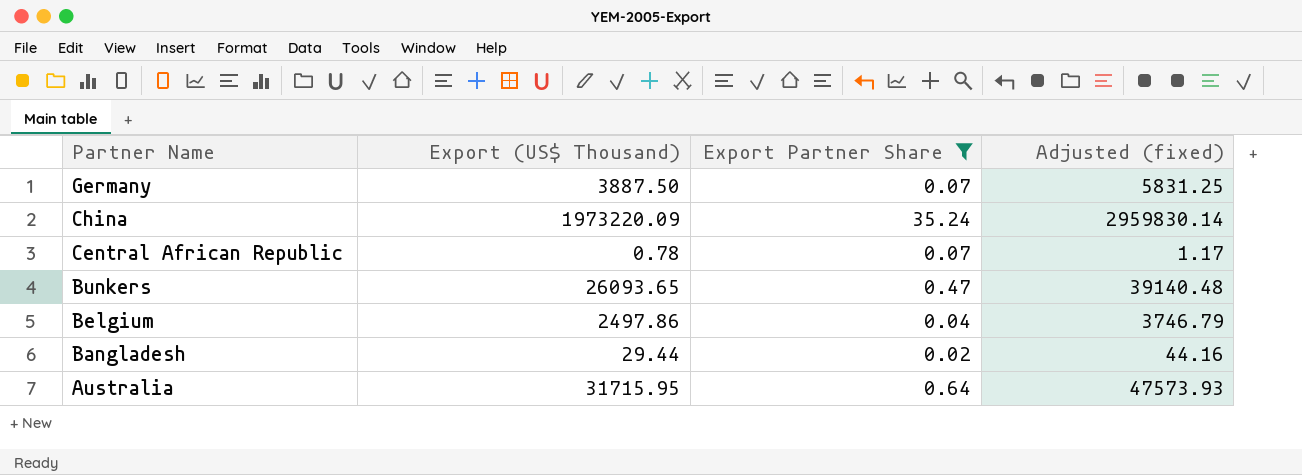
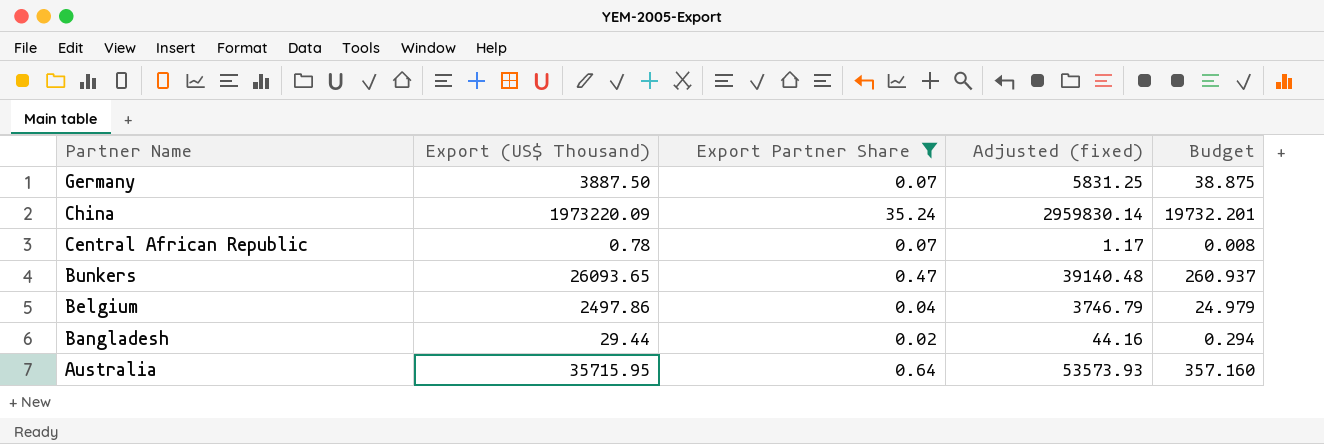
column Budget | formula: none -> [Export (US$ Thousand)] * 0.01
Australia | Export (US$ Thousand): 31715.95 -> 35715.95
Australia | Adjusted (fixed): 47573.93 -> 53573.93

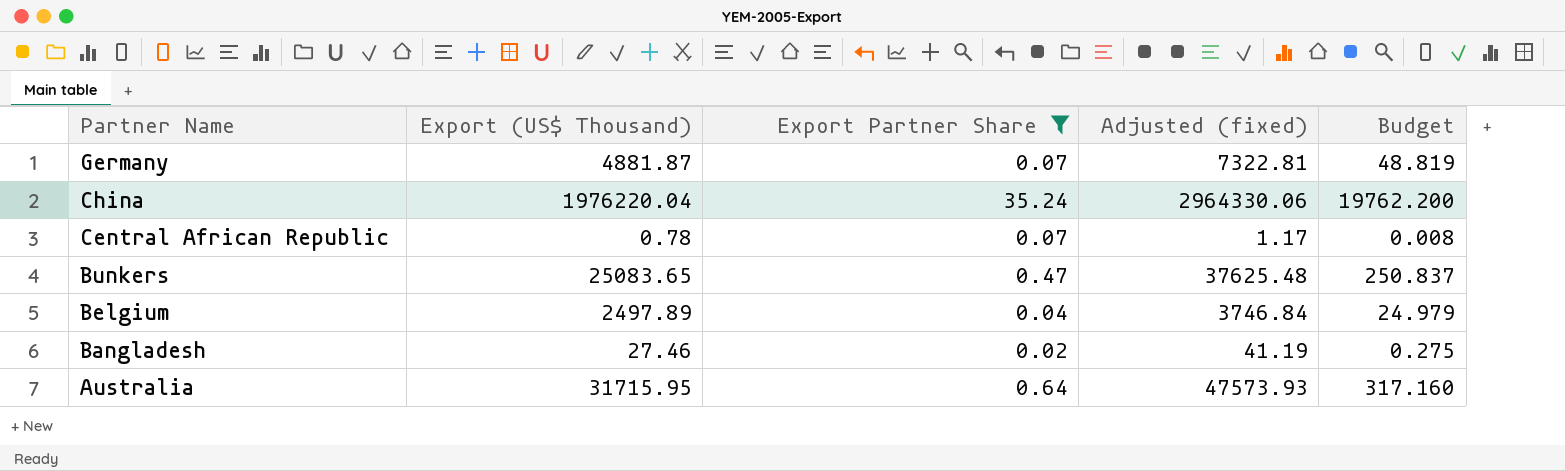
Germany | Export (US$ Thousand): 3887.50 -> 4881.87
Germany | Adjusted (fixed): 5831.25 -> 7322.81
Germany | Budget: 38.875 -> 48.819
China | Export (US$ Thousand): 1973220.09 -> 1976220.04
China | Adjusted (fixed): 2959830.14 -> 2964330.06
China | Budget: 19732.201 -> 19762.200
Bunkers | Export (US$ Thousand): 26093.65 -> 25083.65
Bunkers | Adjusted (fixed): 39140.48 -> 37625.48
Bunkers | Budget: 260.937 -> 250.837
Belgium | Export (US$ Thousand): 2497.86 -> 2497.89
Belgium | Adjusted (fixed): 3746.79 -> 3746.84
Bangladesh | Export (US$ Thousand): 29.44 -> 27.46
Bangladesh | Adjusted (fixed): 44.16 -> 41.19
Bangladesh | Budget: 0.294 -> 0.275
Australia | Export (US$ Thousand): 35715.95 -> 31715.95
Australia | Adjusted (fixed): 53573.93 -> 47573.93
Australia | Budget: 357.160 -> 317.160

